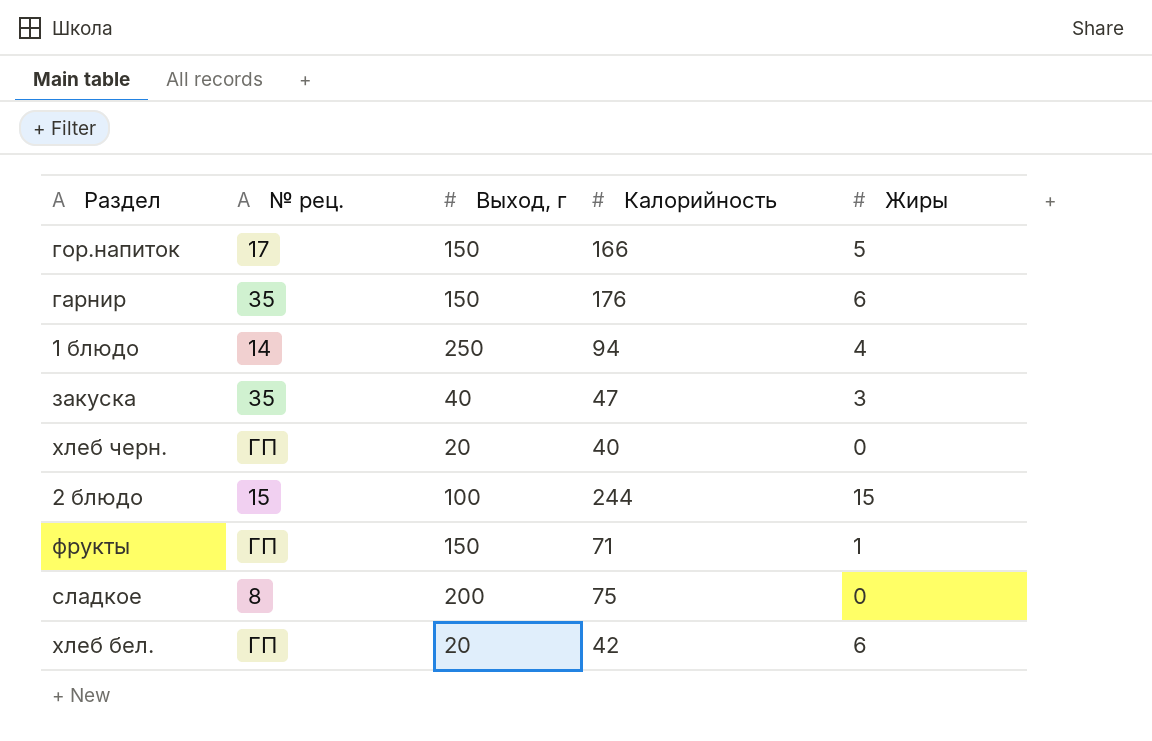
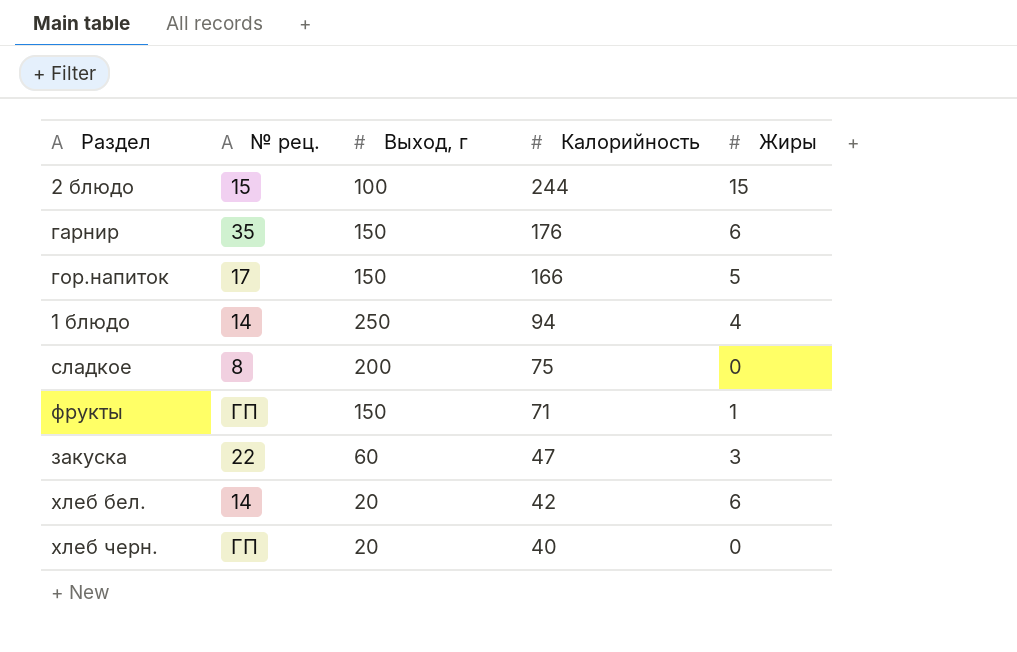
row order: none -> Калорийность descending
закуска | № рец.: 35 -> 22
закуска | Выход, г: 40 -> 60
хлеб бел. | № рец.: ГП -> 14

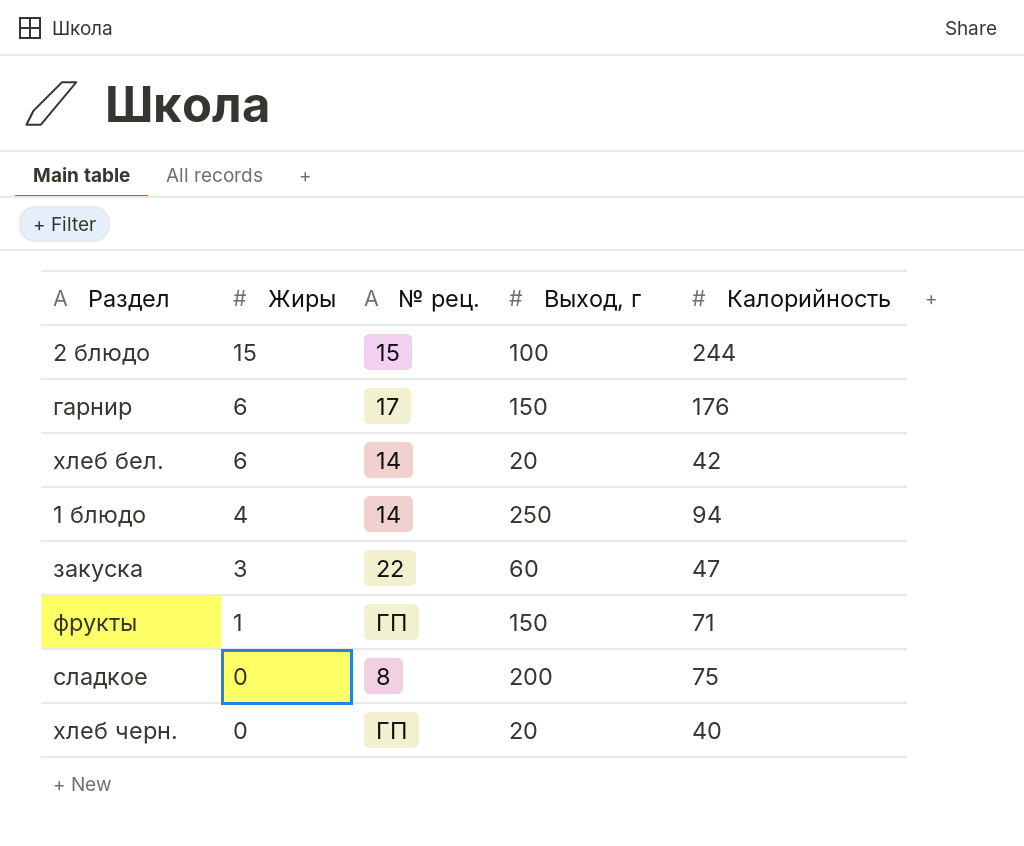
row order: Калорийность descending -> Жиры descending
column Жиры | position: 5 -> 2
row гор.напиток: 17 | 150 | 166 | 5 -> none
гарнир | № рец.: 35 -> 17

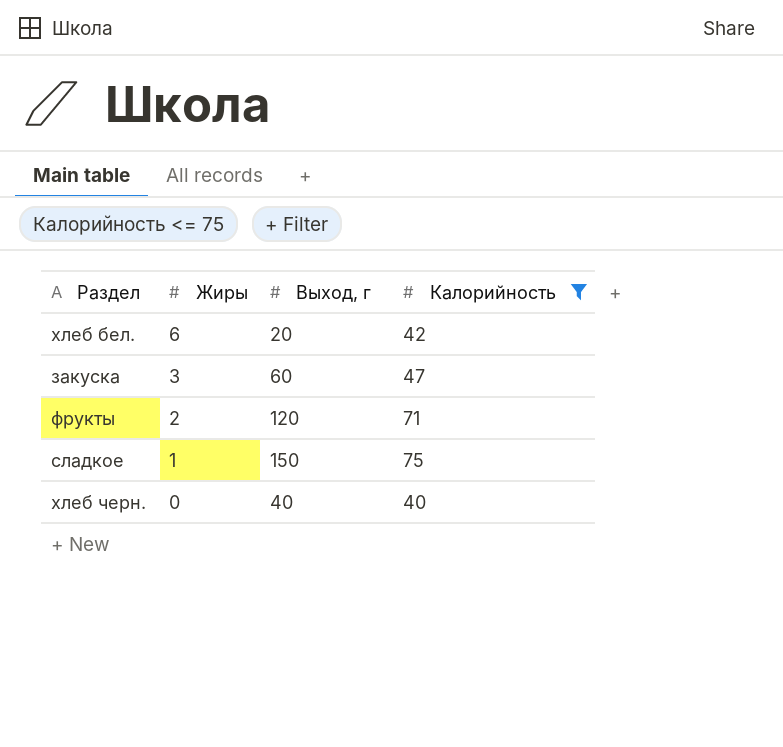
filter: none -> Калорийность <= 75
column № рец. | position: 3 -> none
фрукты | Жиры: 1 -> 2
фрукты | Выход, г: 150 -> 120
сладкое | Жиры: 0 -> 1
сладкое | Выход, г: 200 -> 150
хлеб черн. | Выход, г: 20 -> 40

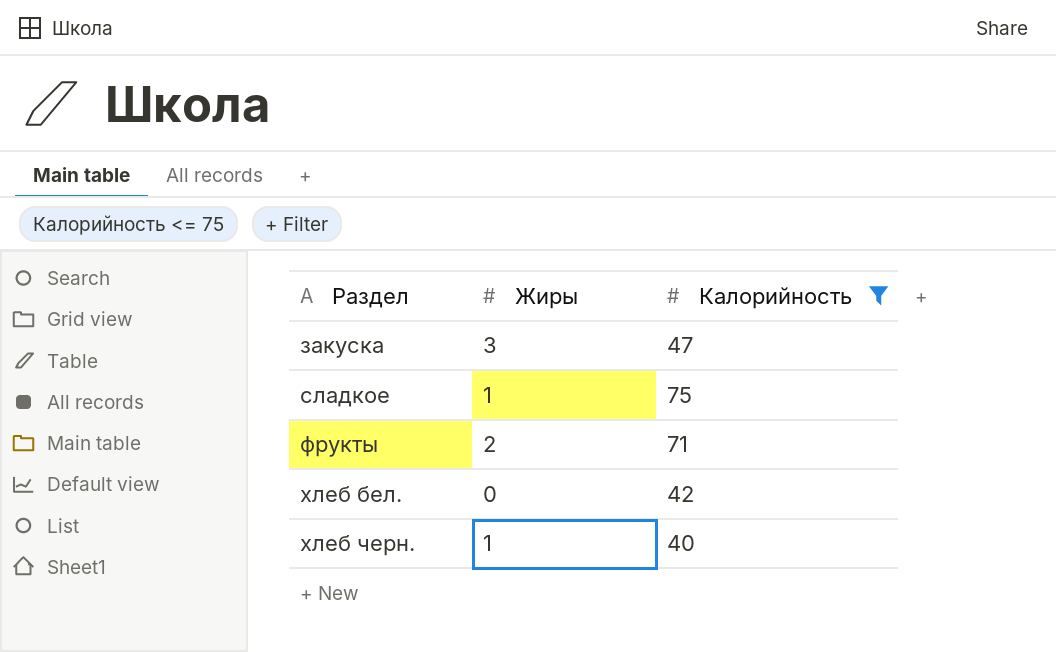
row order: Жиры descending -> Раздел ascending
column Выход, г | position: 3 -> none
хлеб бел. | Жиры: 6 -> 0
хлеб черн. | Жиры: 0 -> 1

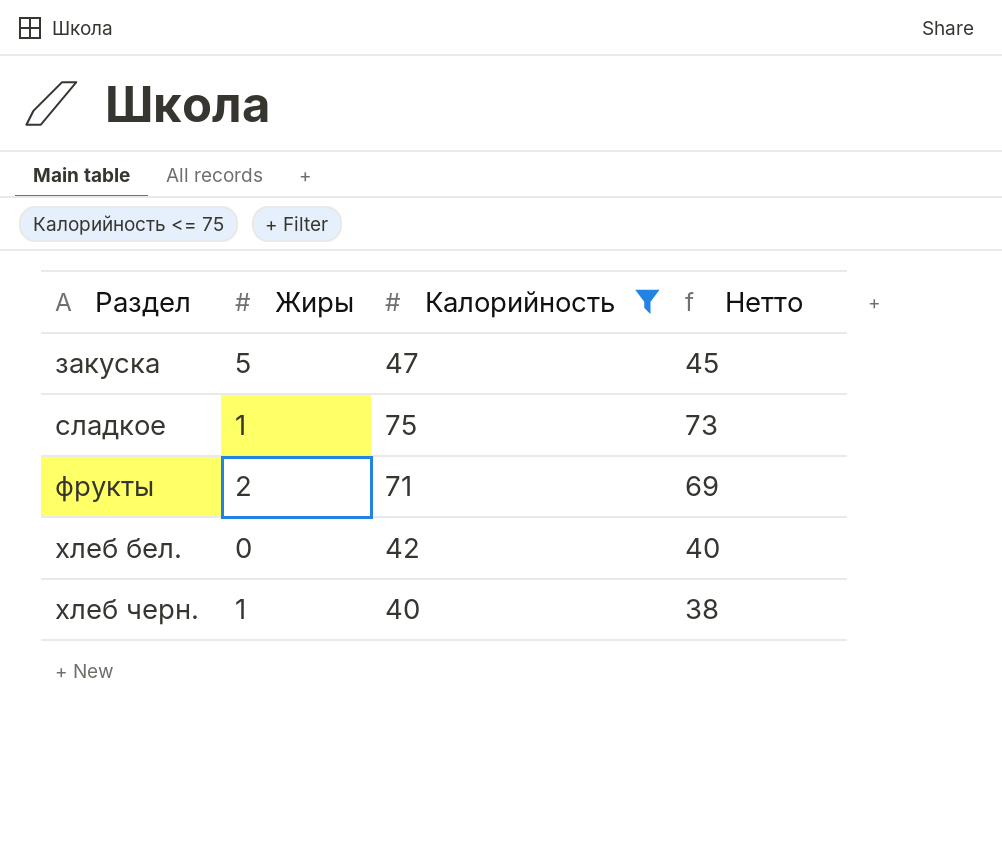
column Нетто | formula: none -> [Калорийность] - 2
закуска | Жиры: 3 -> 5

